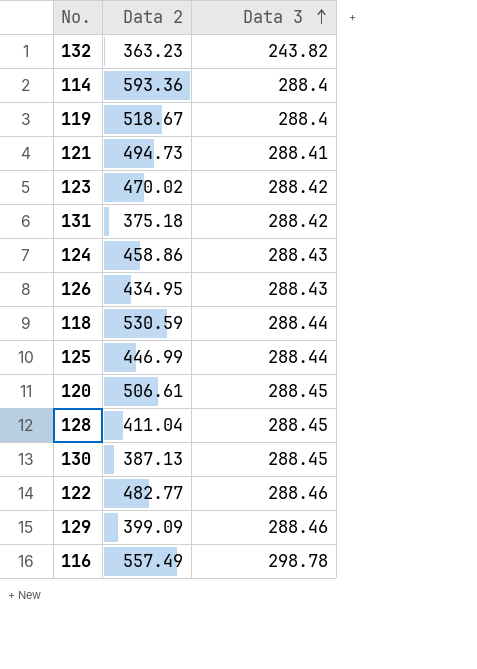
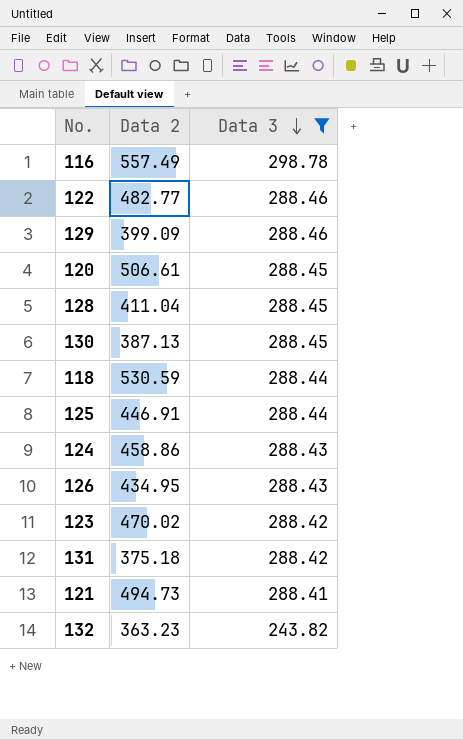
filter: none -> Data 3 != 288.4
row order: Data 3 ascending -> Data 3 descending
125 | Data 2: 446.99 -> 446.91

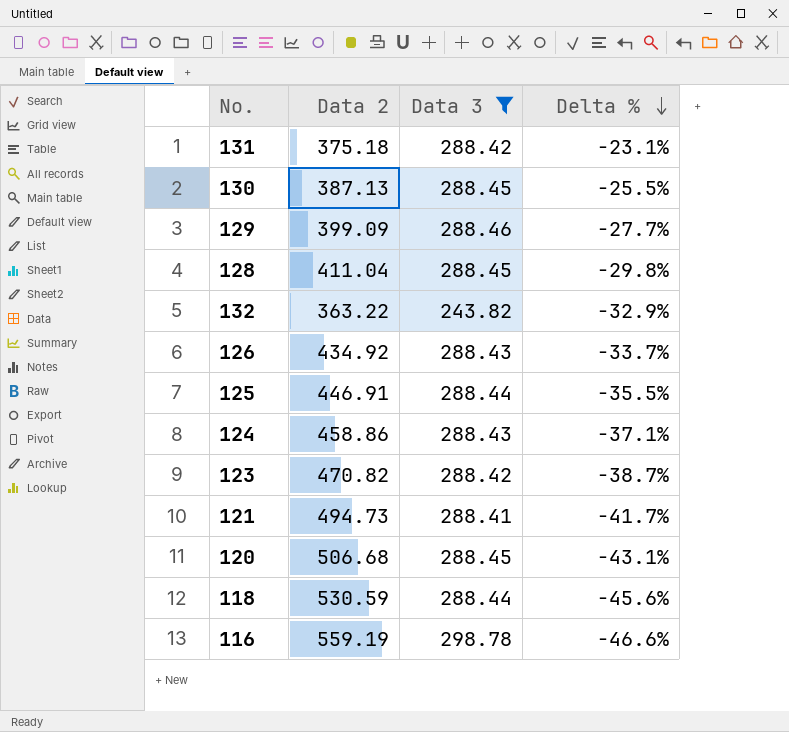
row order: Data 3 descending -> Delta % descending
column Delta % | formula: none -> ([Data 3] - [Data 2]) / [Data 2]
row 122: 482.77 | 288.46 -> none
132 | Data 2: 363.23 -> 363.22
126 | Data 2: 434.95 -> 434.92
123 | Data 2: 470.02 -> 470.82
120 | Data 2: 506.61 -> 506.68
116 | Data 2: 557.49 -> 559.19

